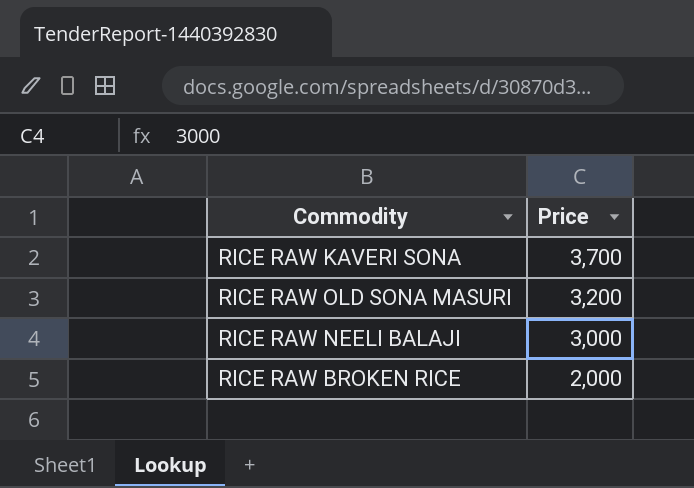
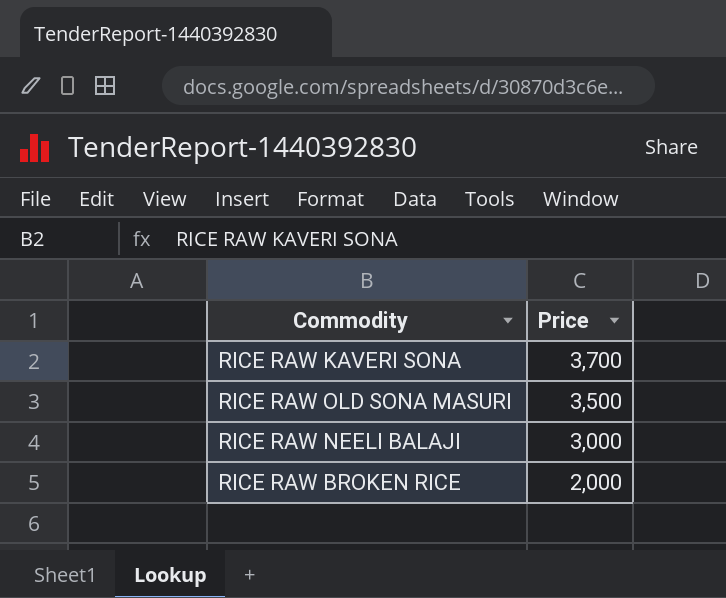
RICE RAW OLD SONA MASURI | Price: 3,200 -> 3,500

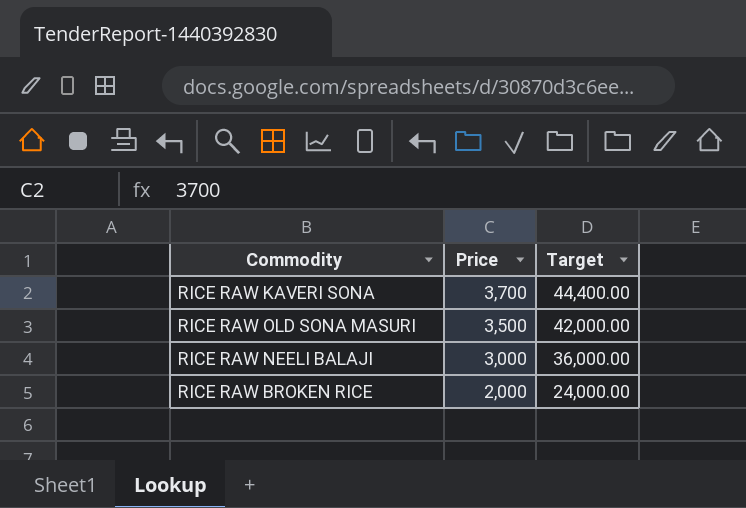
column Target | formula: none -> [Price] * 12

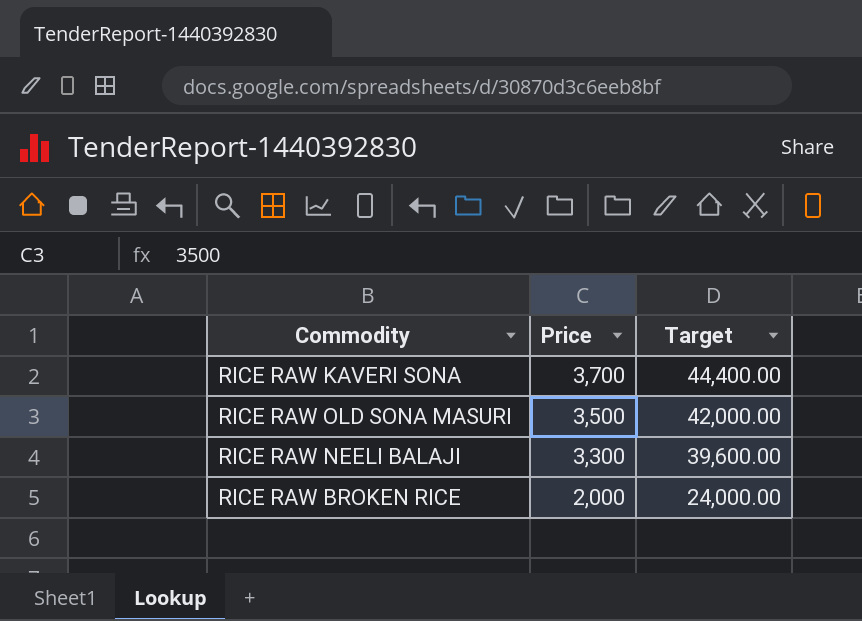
RICE RAW NEELI BALAJI | Price: 3,000 -> 3,300
RICE RAW NEELI BALAJI | Target: 36,000.00 -> 39,600.00

